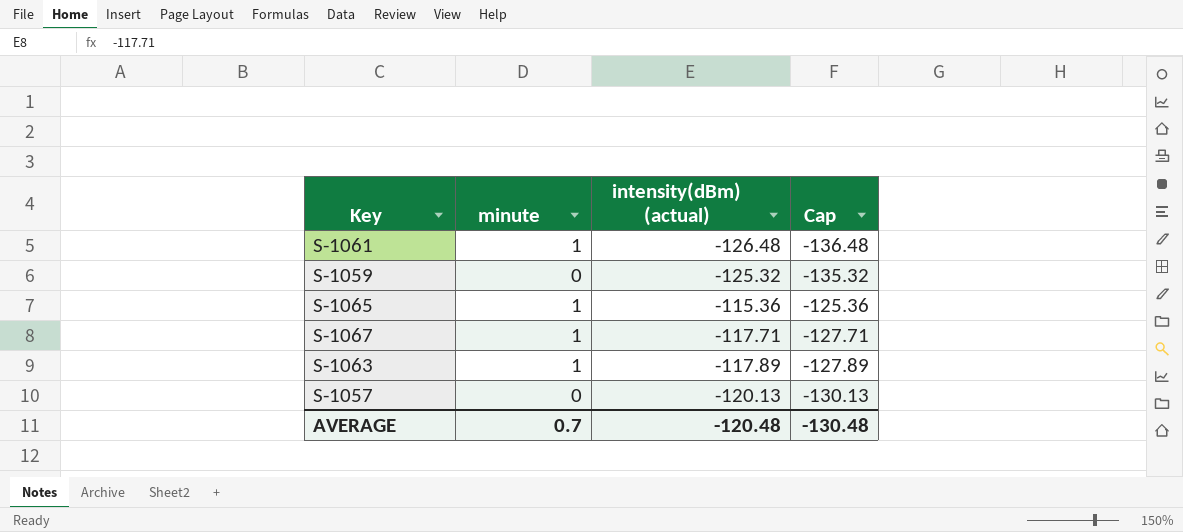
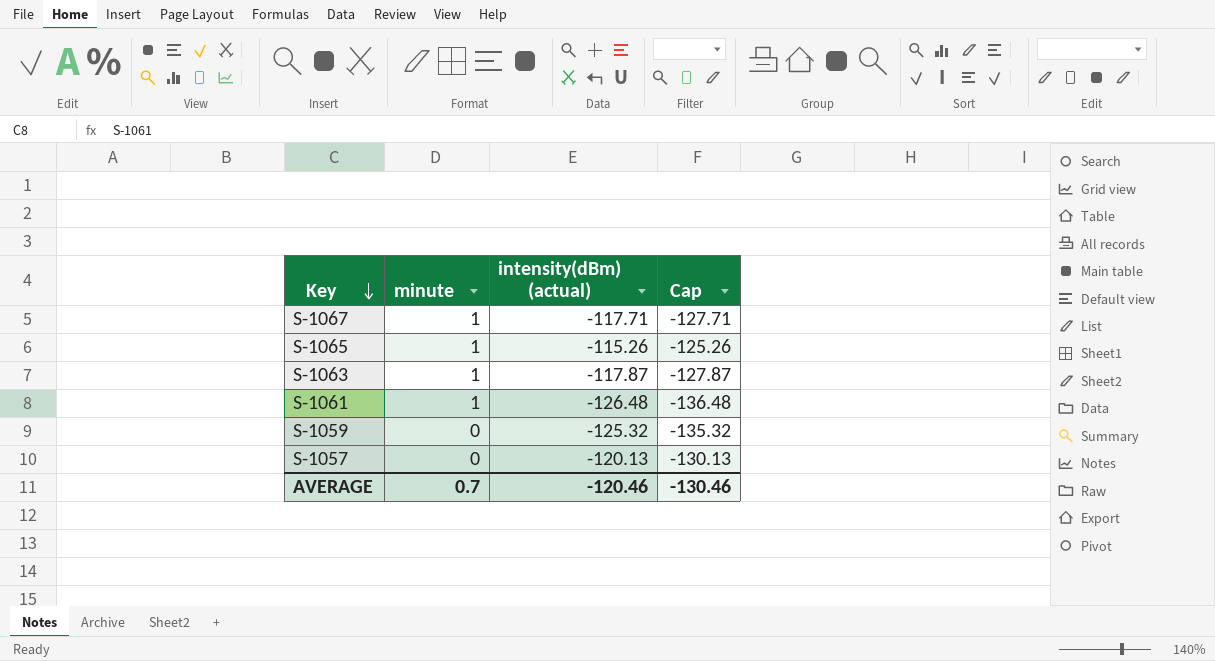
row order: none -> Key descending
S-1065 | intensity(dBm) (actual): -115.36 -> -115.26
S-1065 | Cap: -125.36 -> -125.26
S-1063 | intensity(dBm) (actual): -117.89 -> -117.87
S-1063 | Cap: -127.89 -> -127.87
AVERAGE | intensity(dBm) (actual): -120.48 -> -120.46
AVERAGE | Cap: -130.48 -> -130.46

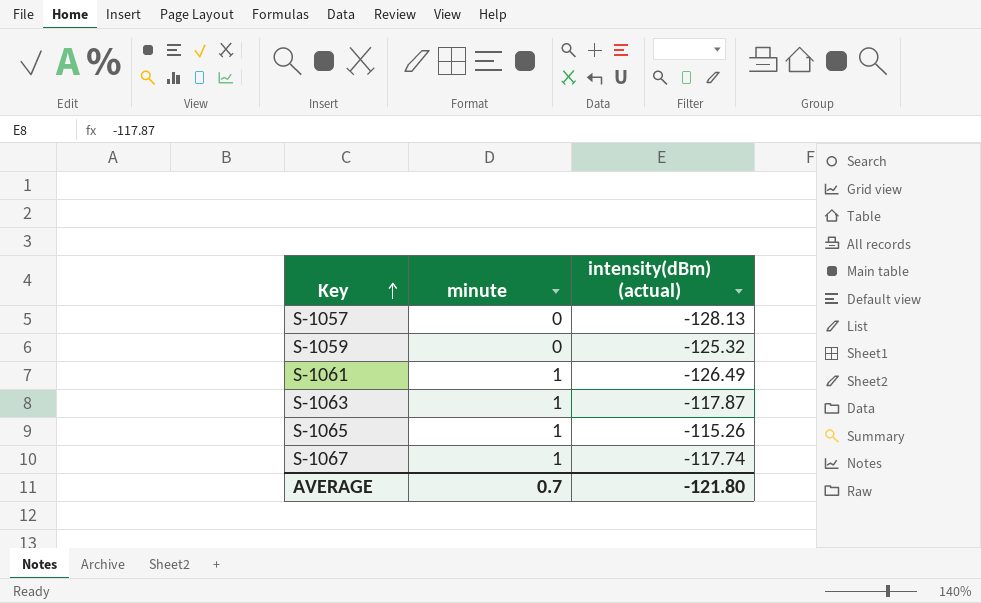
row order: Key descending -> Key ascending
column Cap | formula: [intensity(dBm) (actual)] - 10 -> none
S-1057 | intensity(dBm) (actual): -120.13 -> -128.13
S-1061 | intensity(dBm) (actual): -126.48 -> -126.49
S-1067 | intensity(dBm) (actual): -117.71 -> -117.74
AVERAGE | intensity(dBm) (actual): -120.46 -> -121.80

